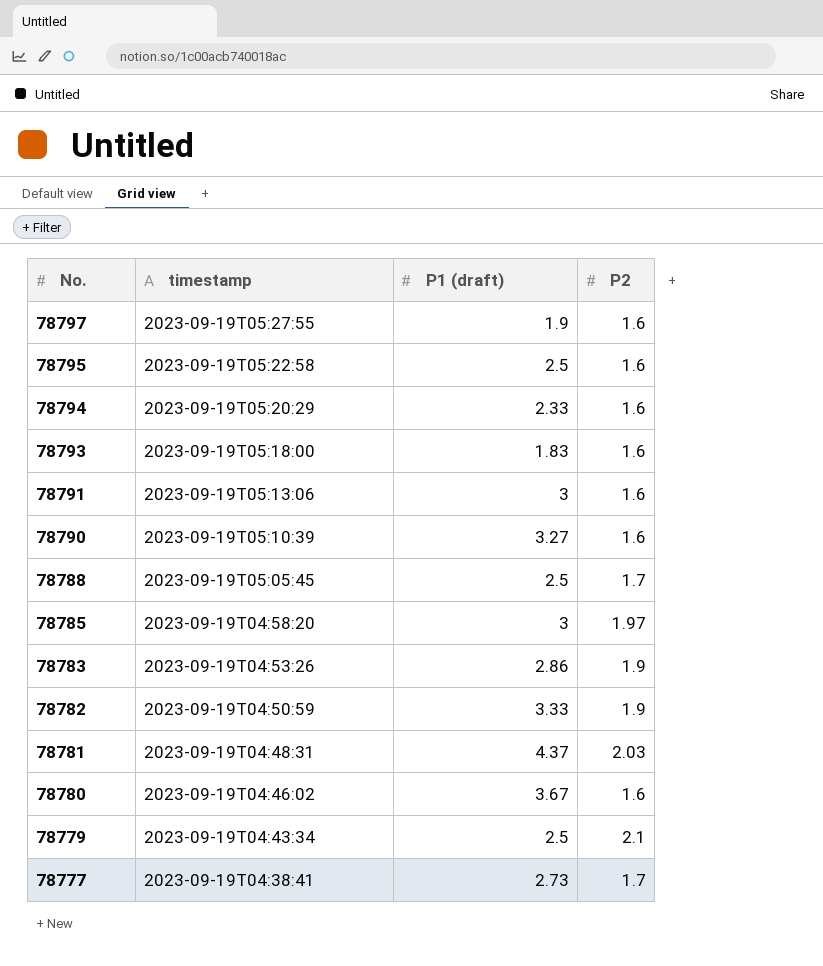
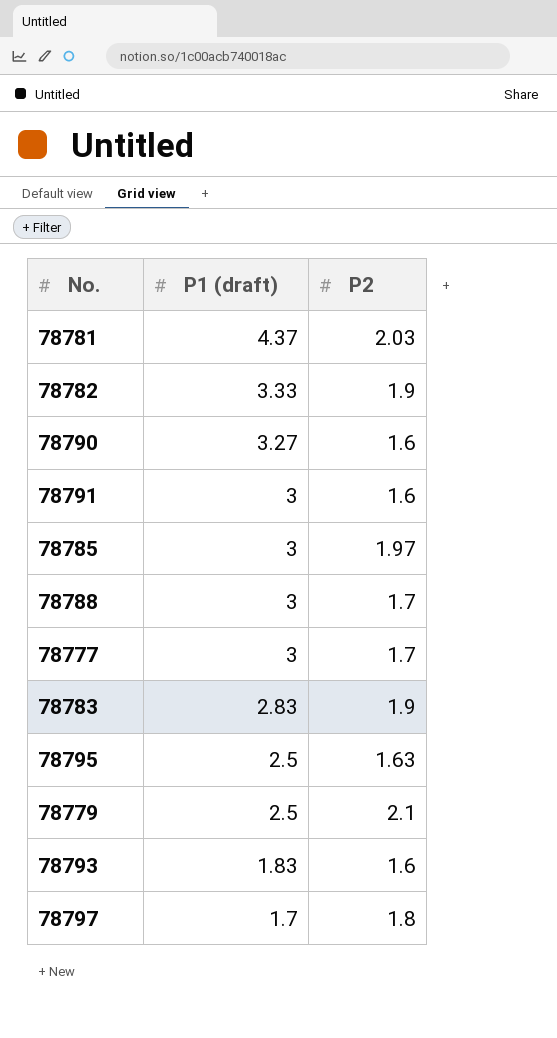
row order: No. descending -> P1 (draft) descending
column timestamp | position: 2 -> none
row 78794: 2023-09-19T05:20:29 | 2.33 | 1.6 -> none
row 78780: 2023-09-19T04:46:02 | 3.67 | 1.6 -> none
78788 | P1 (draft): 2.5 -> 3
78777 | P1 (draft): 2.73 -> 3
78783 | P1 (draft): 2.86 -> 2.83
78795 | P2: 1.6 -> 1.63
78797 | P1 (draft): 1.9 -> 1.7
78797 | P2: 1.6 -> 1.8

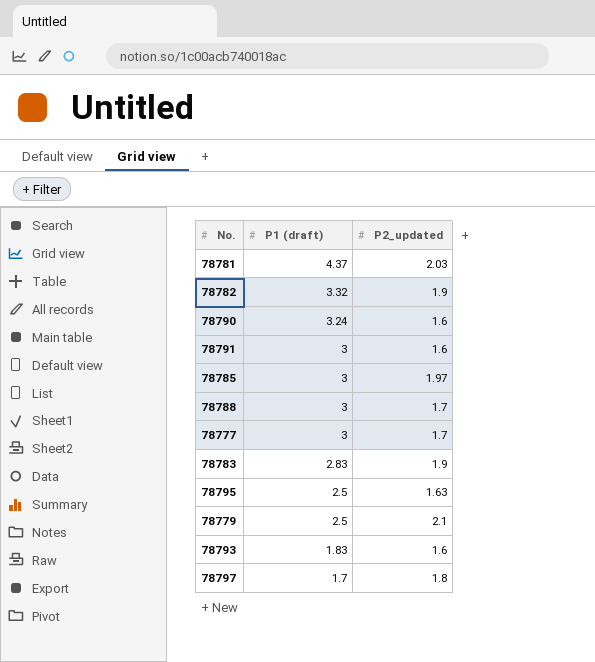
column name: P2 -> P2_updated
78782 | P1 (draft): 3.33 -> 3.32
78790 | P1 (draft): 3.27 -> 3.24

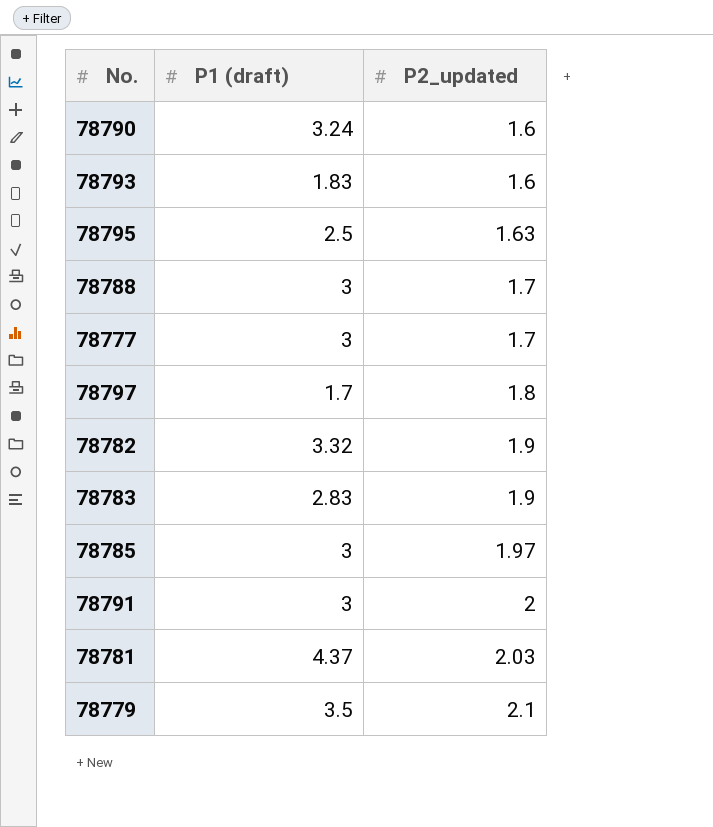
row order: P1 (draft) descending -> P2_updated ascending
78791 | P2_updated: 1.6 -> 2
78779 | P1 (draft): 2.5 -> 3.5

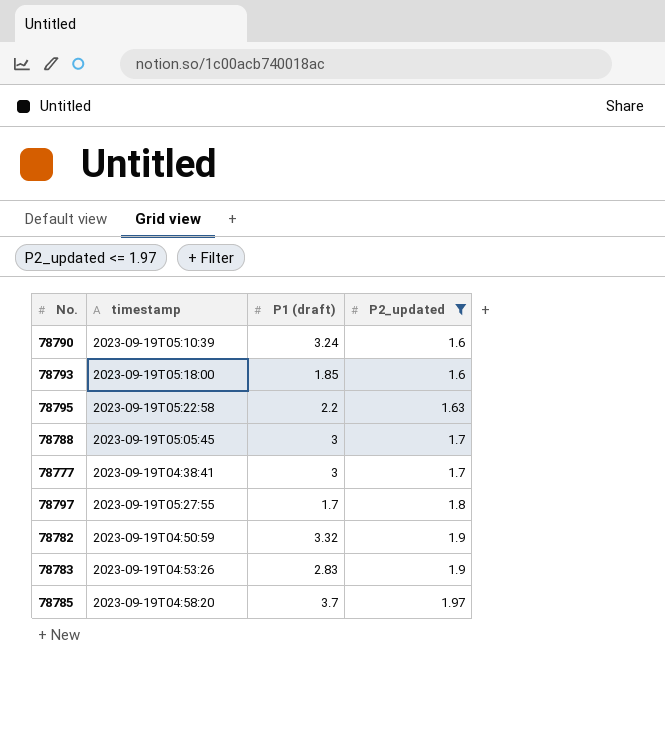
filter: none -> P2_updated <= 1.97
column timestamp | position: none -> 2
78793 | P1 (draft): 1.83 -> 1.85
78795 | P1 (draft): 2.5 -> 2.2
78785 | P1 (draft): 3 -> 3.7

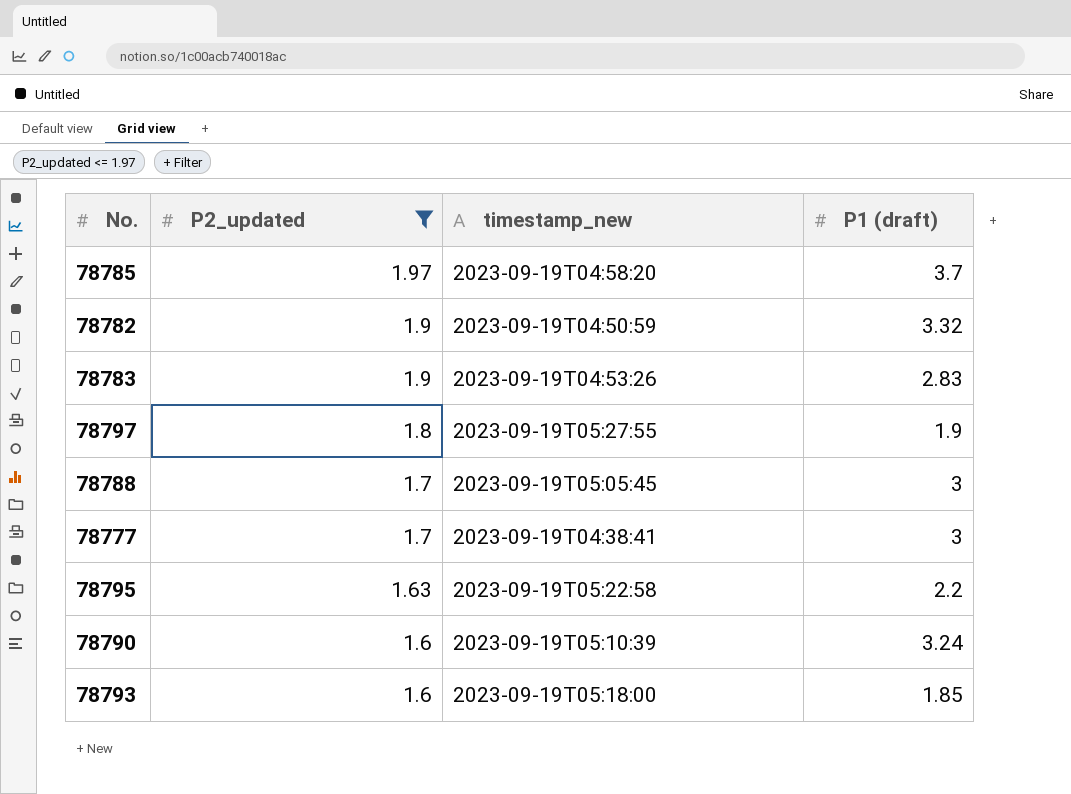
row order: P2_updated ascending -> P2_updated descending
column P2_updated | position: 4 -> 2
column name: timestamp -> timestamp_new
78797 | P1 (draft): 1.7 -> 1.9

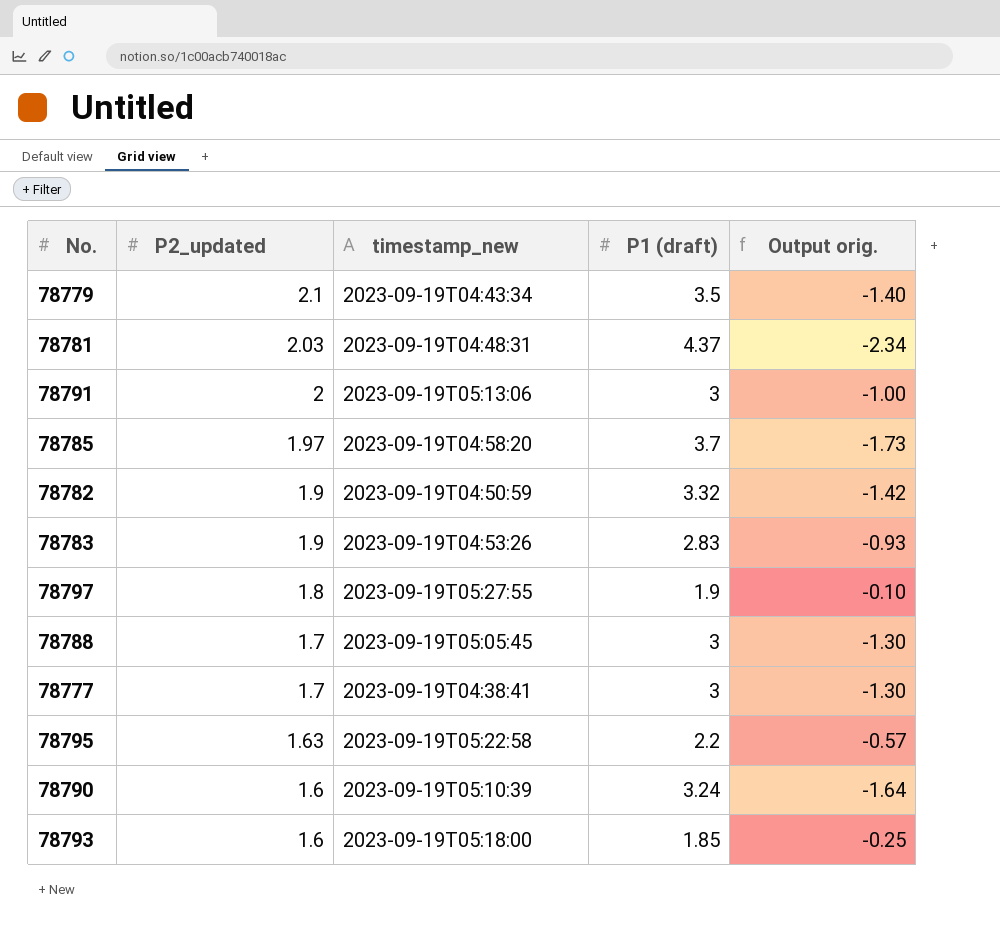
filter: P2_updated <= 1.97 -> none
column Output orig. | formula: none -> [P2_updated] - [P1 (draft)]

